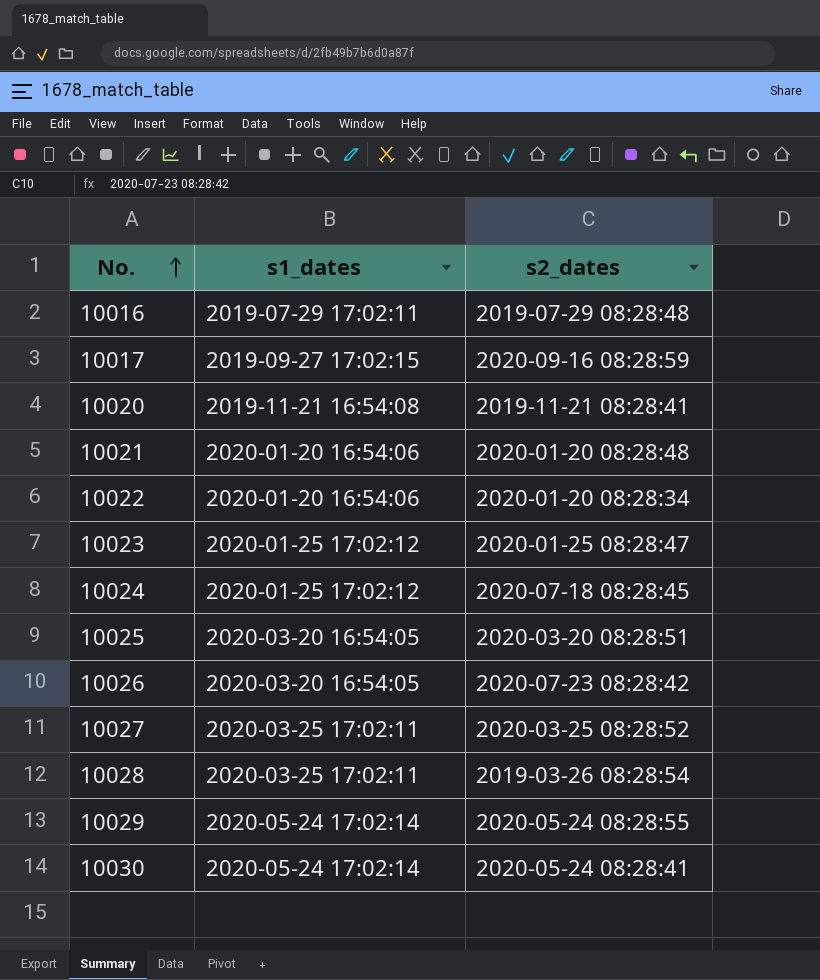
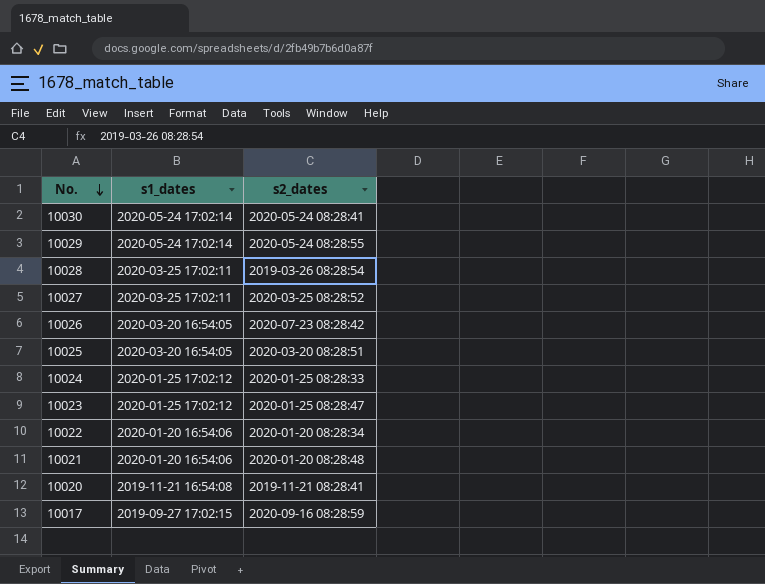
row order: No. ascending -> No. descending
row 10016: 2019-07-29 17:02:11 | 2019-07-29 08:28:48 -> none
10024 | s2_dates: 2020-07-18 08:28:45 -> 2020-01-25 08:28:33

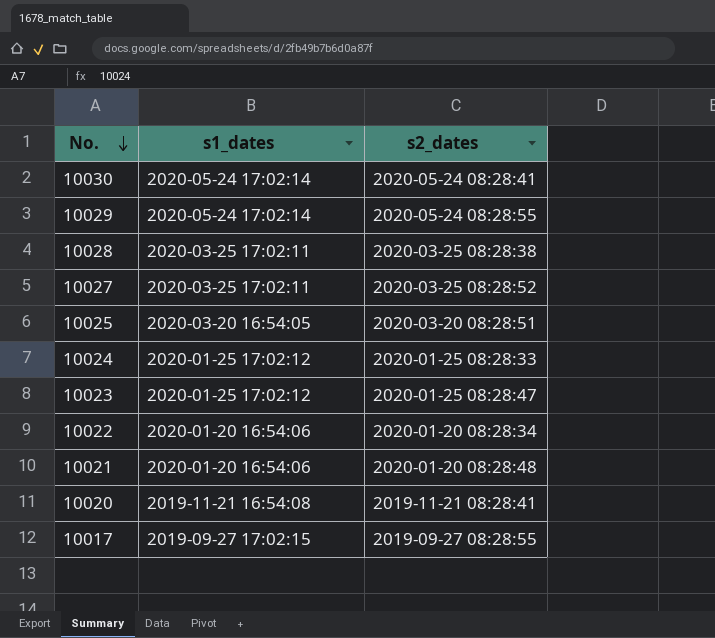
row 10026: 2020-03-20 16:54:05 | 2020-07-23 08:28:42 -> none
10028 | s2_dates: 2019-03-26 08:28:54 -> 2020-03-25 08:28:38
10017 | s2_dates: 2020-09-16 08:28:59 -> 2019-09-27 08:28:55

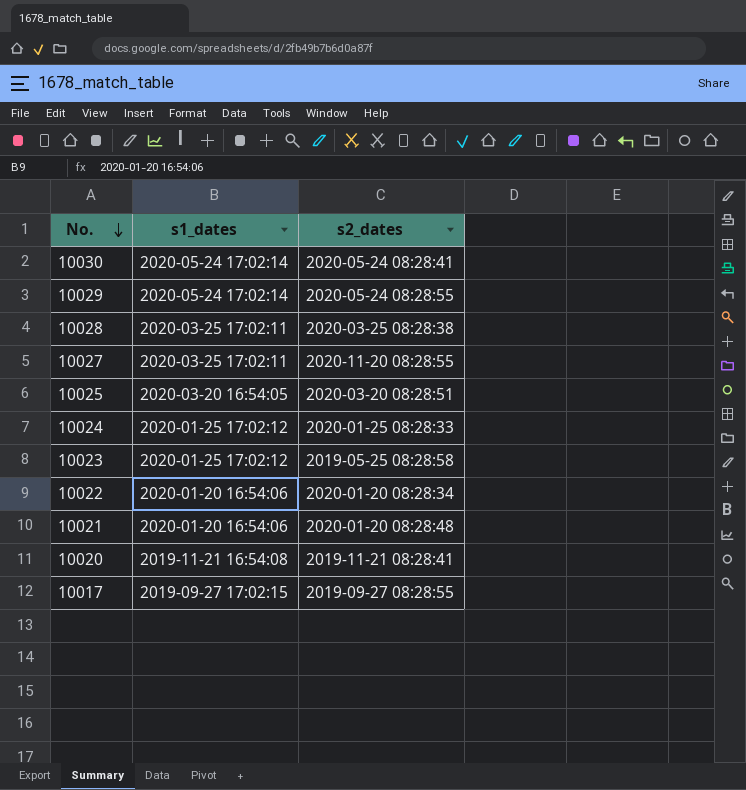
10027 | s2_dates: 2020-03-25 08:28:52 -> 2020-11-20 08:28:55
10023 | s2_dates: 2020-01-25 08:28:47 -> 2019-05-25 08:28:58

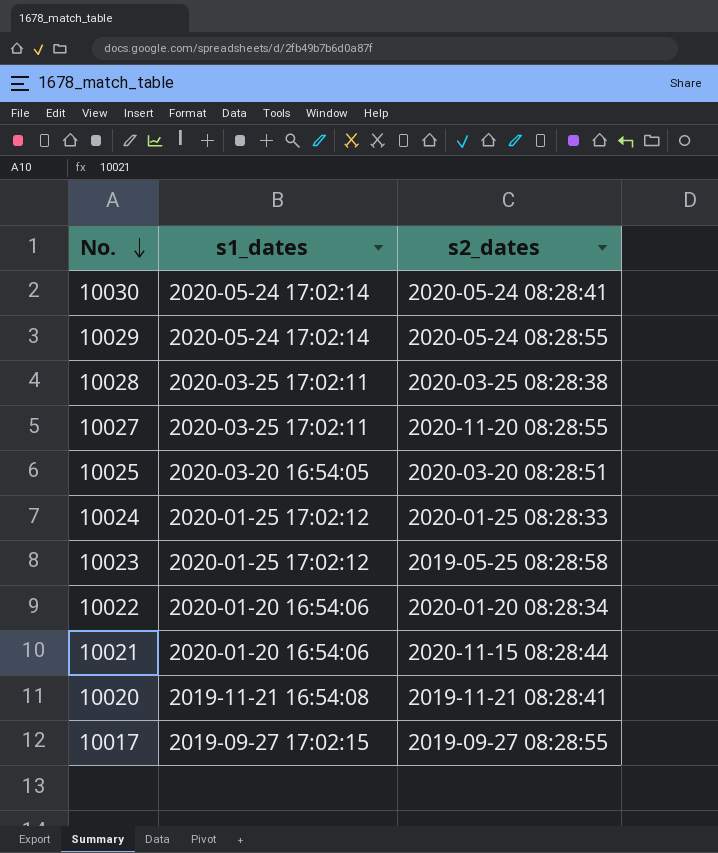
10021 | s2_dates: 2020-01-20 08:28:48 -> 2020-11-15 08:28:44

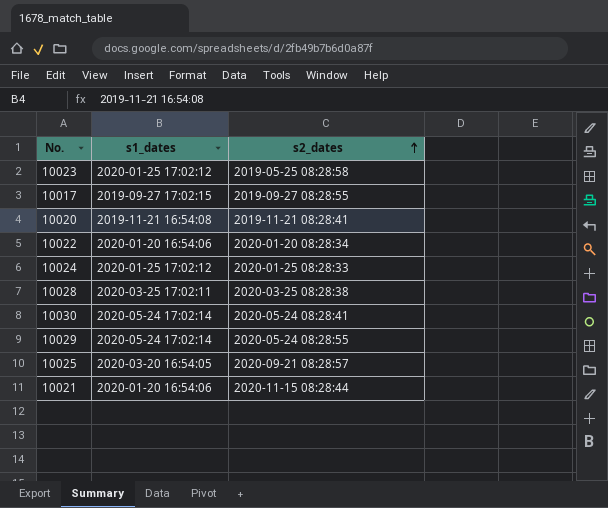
row order: No. descending -> s2_dates ascending
row 10027: 2020-03-25 17:02:11 | 2020-11-20 08:28:55 -> none
10025 | s2_dates: 2020-03-20 08:28:51 -> 2020-09-21 08:28:57

